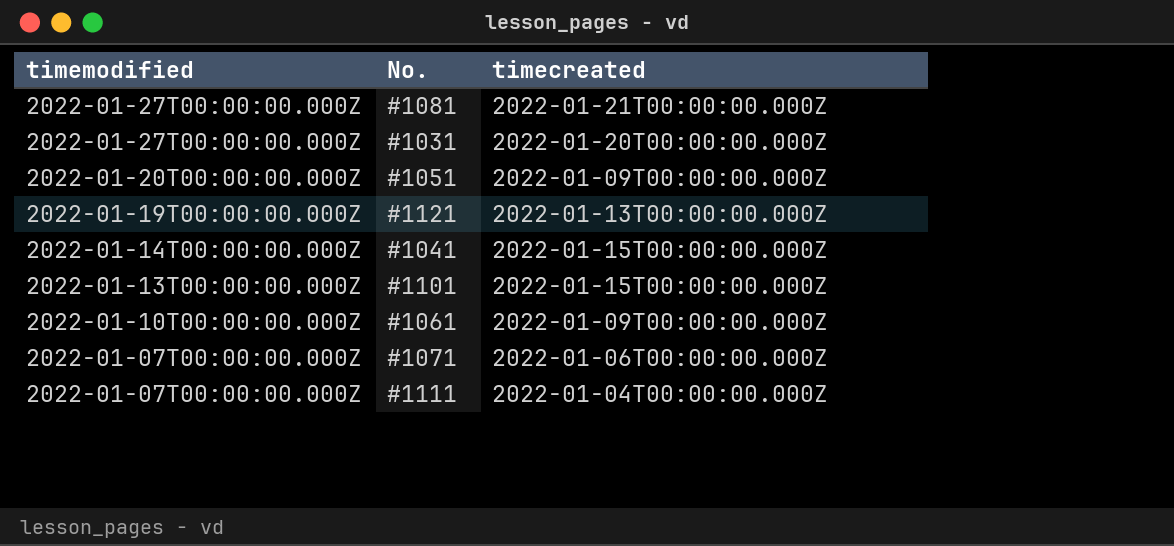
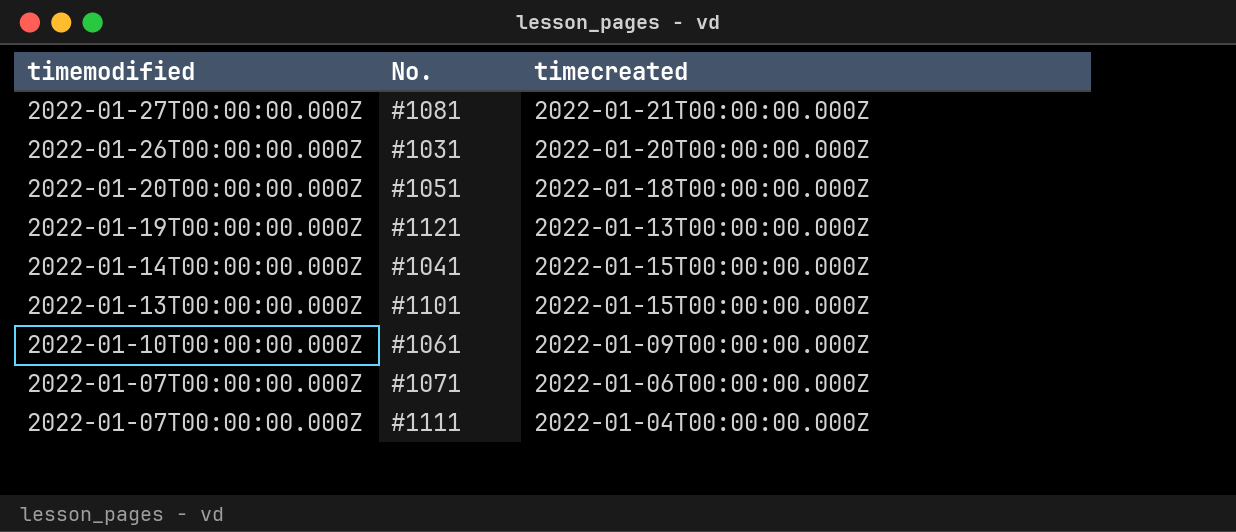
#1031 | timemodified: 2022-01-27T00:00:00.000Z -> 2022-01-26T00:00:00.000Z
#1051 | timecreated: 2022-01-09T00:00:00.000Z -> 2022-01-18T00:00:00.000Z

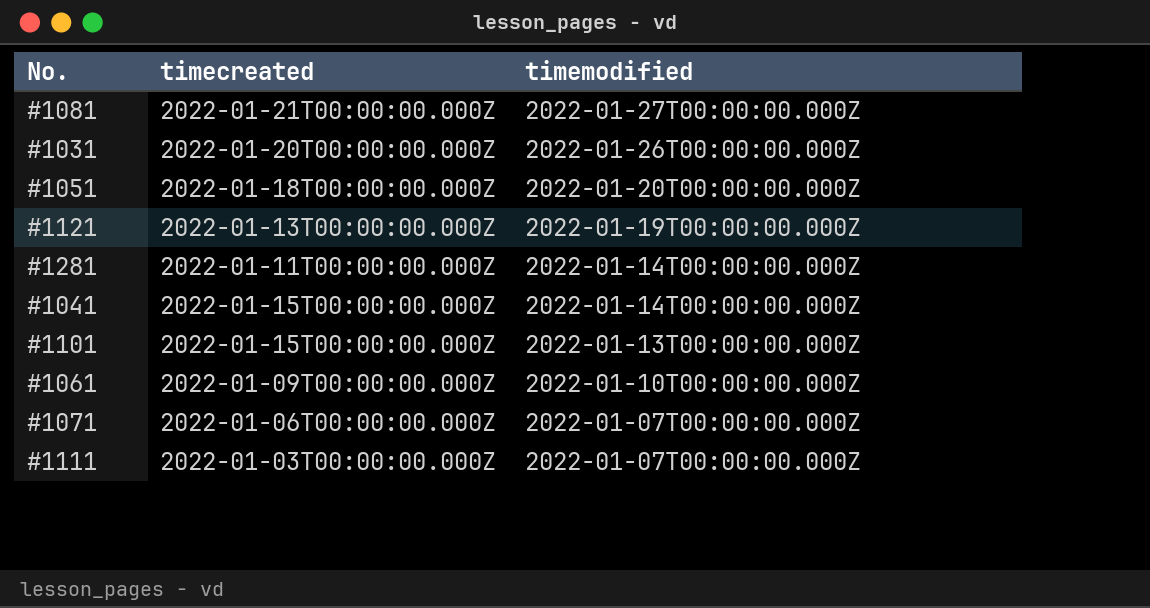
column timemodified | position: 1 -> 3
row #1281: none -> 2022-01-11T00:00:00.000Z | 2022-01-14T00:00:00.000Z
#1111 | timecreated: 2022-01-04T00:00:00.000Z -> 2022-01-03T00:00:00.000Z

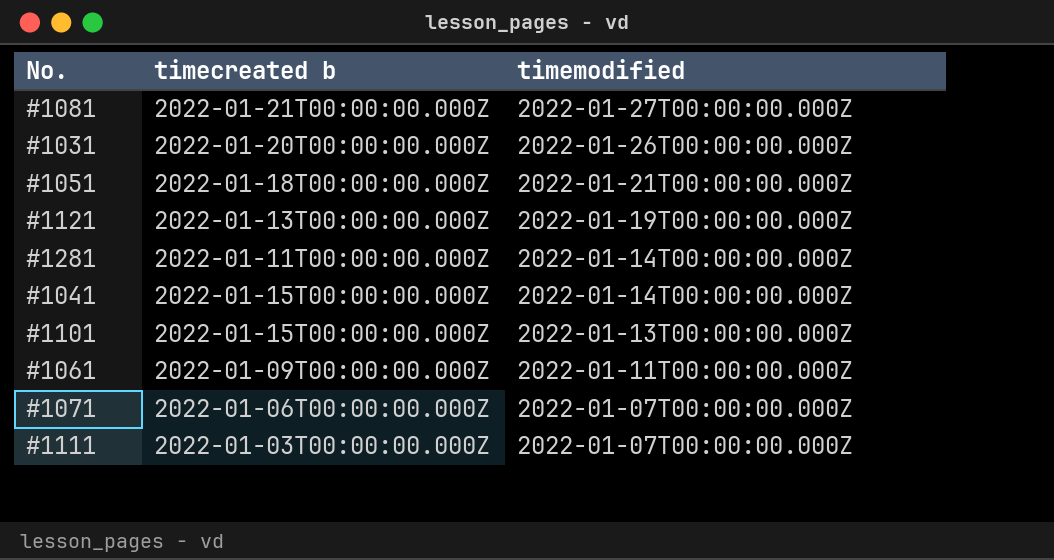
column name: timecreated -> timecreated b
#1051 | timemodified: 2022-01-20T00:00:00.000Z -> 2022-01-21T00:00:00.000Z
#1061 | timemodified: 2022-01-10T00:00:00.000Z -> 2022-01-11T00:00:00.000Z

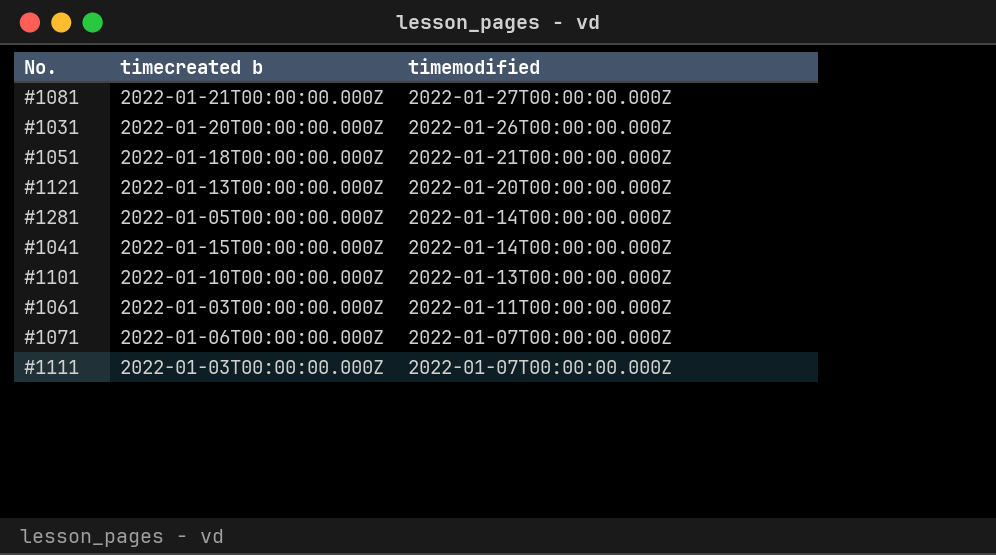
#1121 | timemodified: 2022-01-19T00:00:00.000Z -> 2022-01-20T00:00:00.000Z
#1281 | timecreated b: 2022-01-11T00:00:00.000Z -> 2022-01-05T00:00:00.000Z
#1101 | timecreated b: 2022-01-15T00:00:00.000Z -> 2022-01-10T00:00:00.000Z
#1061 | timecreated b: 2022-01-09T00:00:00.000Z -> 2022-01-03T00:00:00.000Z

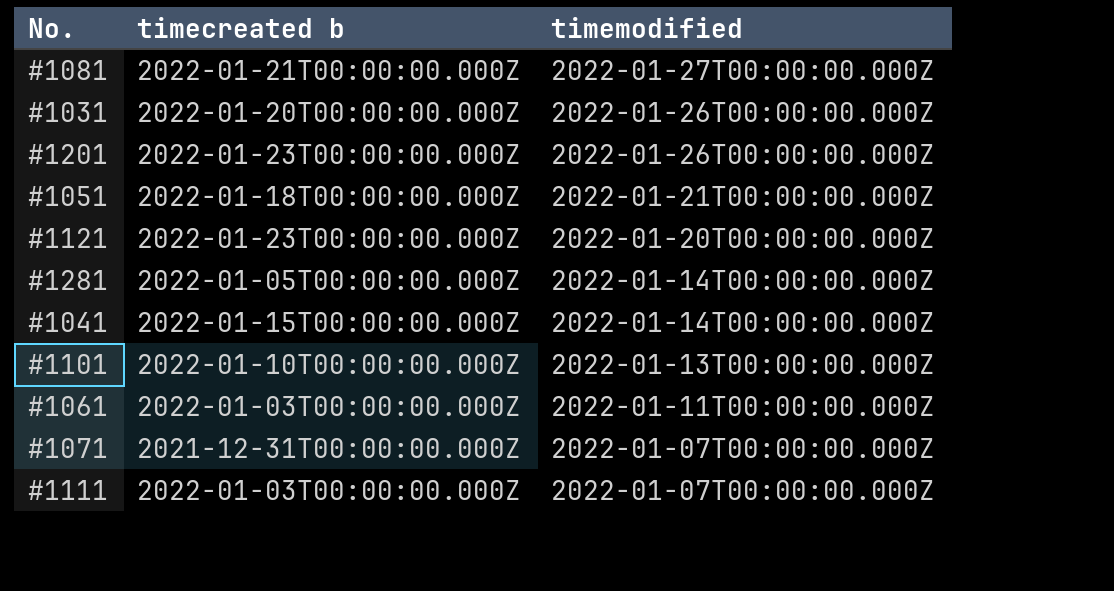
row #1201: none -> 2022-01-23T00:00:00.000Z | 2022-01-26T00:00:00.000Z
#1121 | timecreated b: 2022-01-13T00:00:00.000Z -> 2022-01-23T00:00:00.000Z
#1071 | timecreated b: 2022-01-06T00:00:00.000Z -> 2021-12-31T00:00:00.000Z

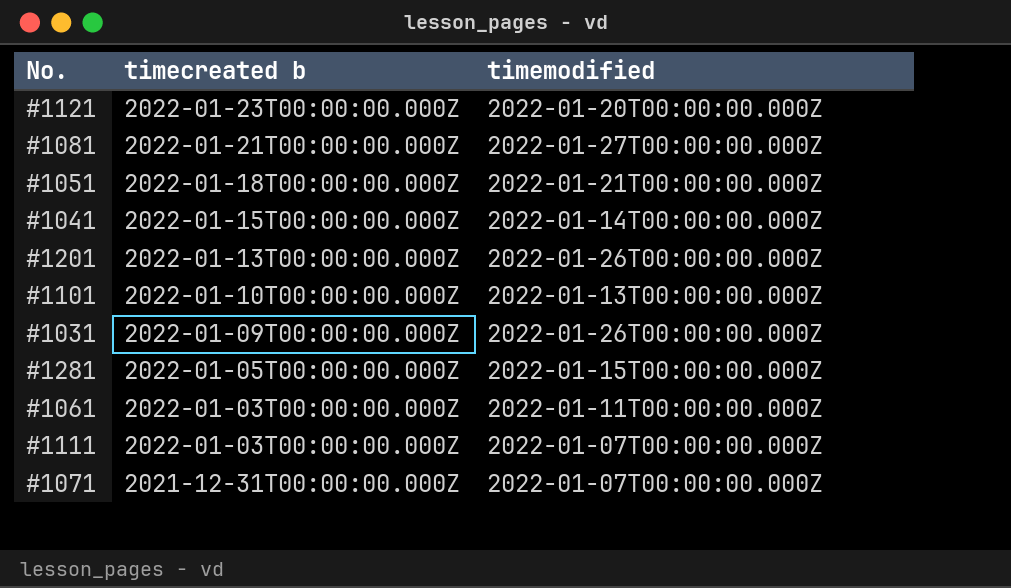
row order: timemodified descending -> timecreated b descending
#1201 | timecreated b: 2022-01-23T00:00:00.000Z -> 2022-01-13T00:00:00.000Z
#1031 | timecreated b: 2022-01-20T00:00:00.000Z -> 2022-01-09T00:00:00.000Z
#1281 | timemodified: 2022-01-14T00:00:00.000Z -> 2022-01-15T00:00:00.000Z

